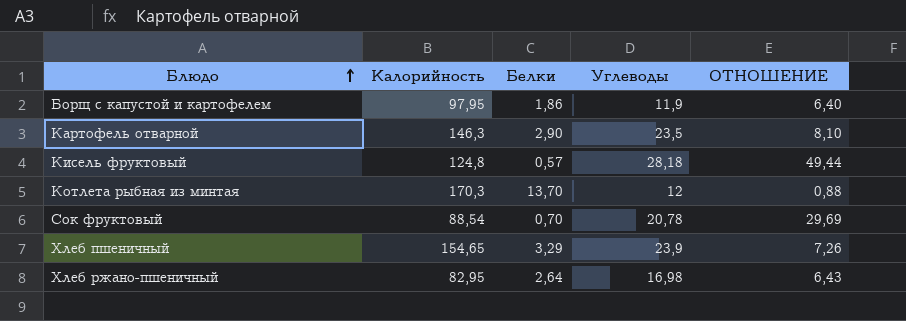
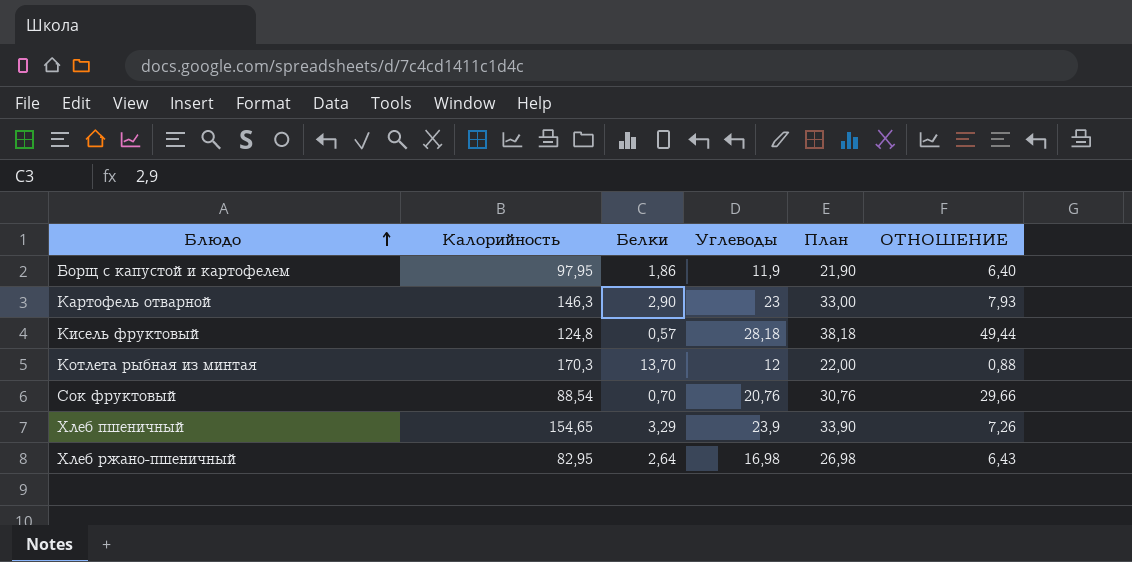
column План | formula: none -> [Углеводы] + 10
Картофель отварной | Углеводы: 23,5 -> 23
Картофель отварной | ОТНОШЕНИЕ: 8,10 -> 7,93
Сок фруктовый | Углеводы: 20,78 -> 20,76
Сок фруктовый | ОТНОШЕНИЕ: 29,69 -> 29,66

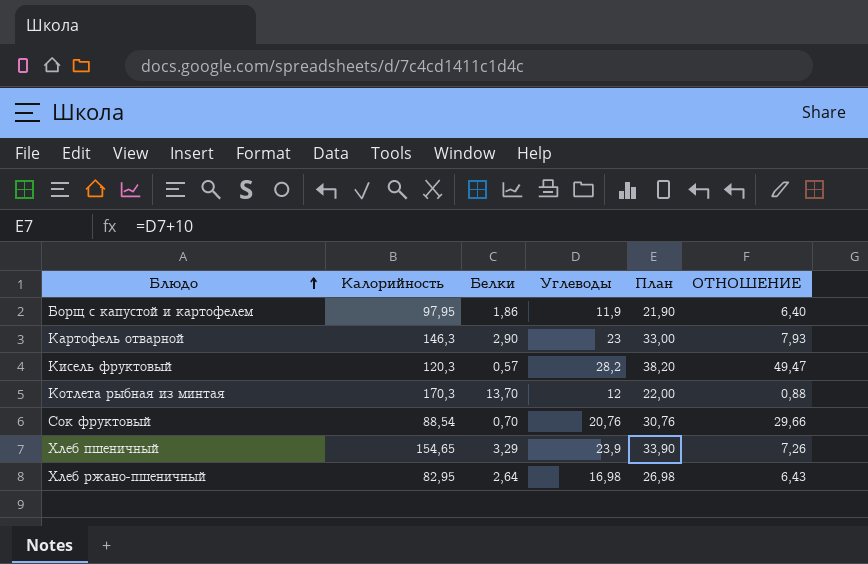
Кисель фруктовый | Калорийность: 124,8 -> 120,3
Кисель фруктовый | Углеводы: 28,18 -> 28,2
Кисель фруктовый | План: 38,18 -> 38,20
Кисель фруктовый | ОТНОШЕНИЕ: 49,44 -> 49,47

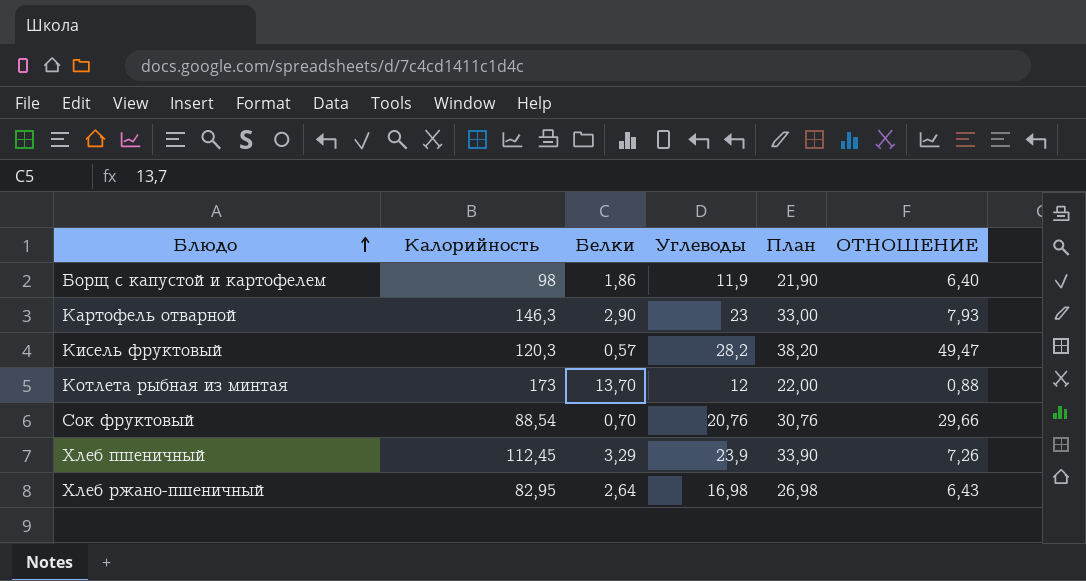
Борщ с капустой и картофелем | Калорийность: 97,95 -> 98
Котлета рыбная из минтая | Калорийность: 170,3 -> 173
Хлеб пшеничный | Калорийность: 154,65 -> 112,45

